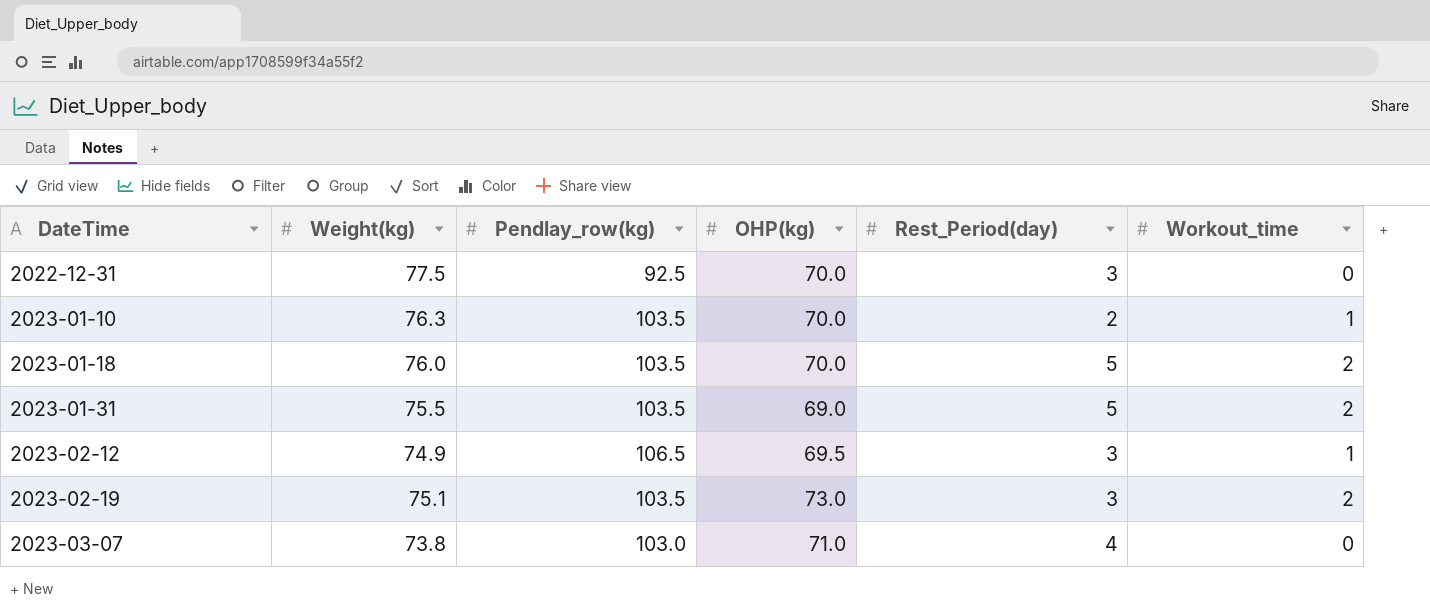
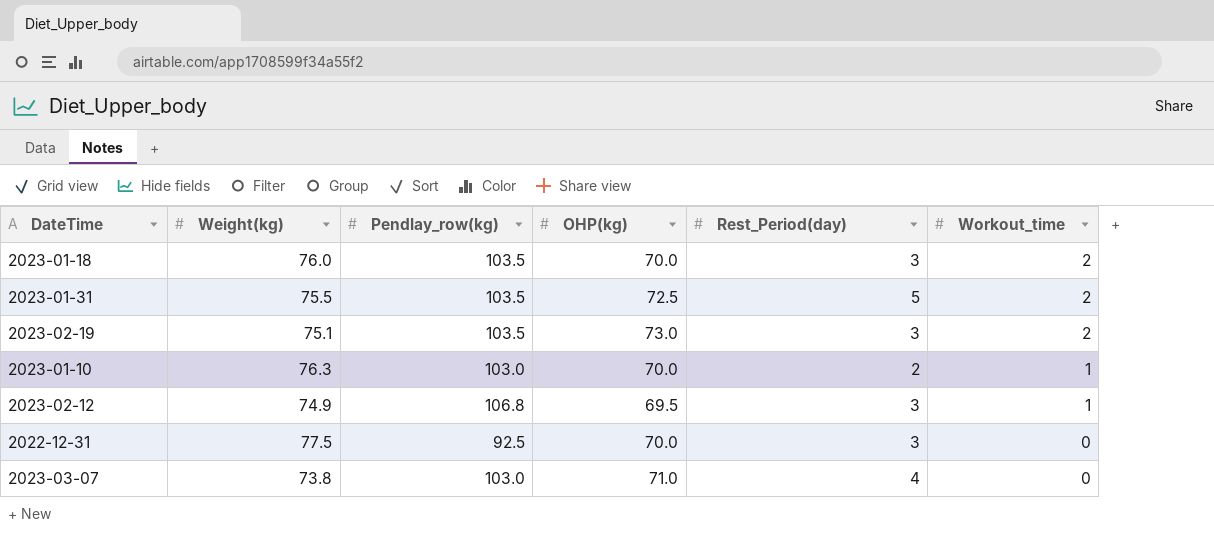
row order: DateTime ascending -> Workout_time descending
2023-01-18 | Rest_Period(day): 5 -> 3
2023-01-31 | OHP(kg): 69.0 -> 72.5
2023-01-10 | Pendlay_row(kg): 103.5 -> 103.0
2023-02-12 | Pendlay_row(kg): 106.5 -> 106.8

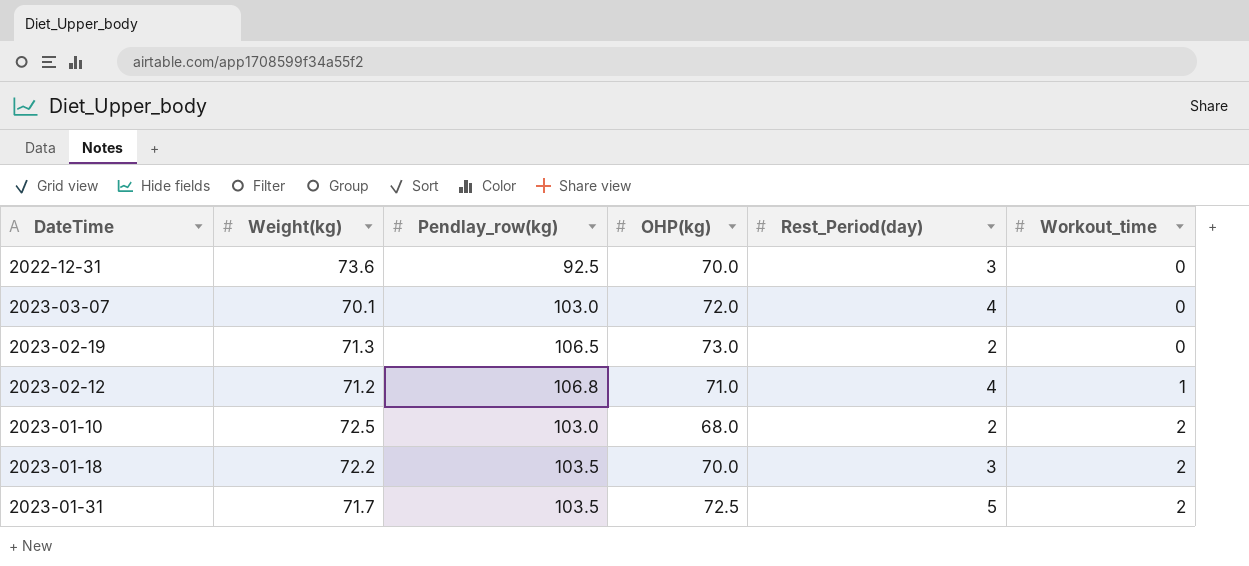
row order: Workout_time descending -> Workout_time ascending
2022-12-31 | Weight(kg): 77.5 -> 73.6
2023-03-07 | Weight(kg): 73.8 -> 70.1
2023-03-07 | OHP(kg): 71.0 -> 72.0
2023-02-19 | Weight(kg): 75.1 -> 71.3
2023-02-19 | Pendlay_row(kg): 103.5 -> 106.5
2023-02-19 | Rest_Period(day): 3 -> 2
2023-02-19 | Workout_time: 2 -> 0
2023-02-12 | Weight(kg): 74.9 -> 71.2
2023-02-12 | OHP(kg): 69.5 -> 71.0
2023-02-12 | Rest_Period(day): 3 -> 4
2023-01-10 | Weight(kg): 76.3 -> 72.5
2023-01-10 | OHP(kg): 70.0 -> 68.0
2023-01-10 | Workout_time: 1 -> 2
2023-01-18 | Weight(kg): 76.0 -> 72.2
2023-01-31 | Weight(kg): 75.5 -> 71.7

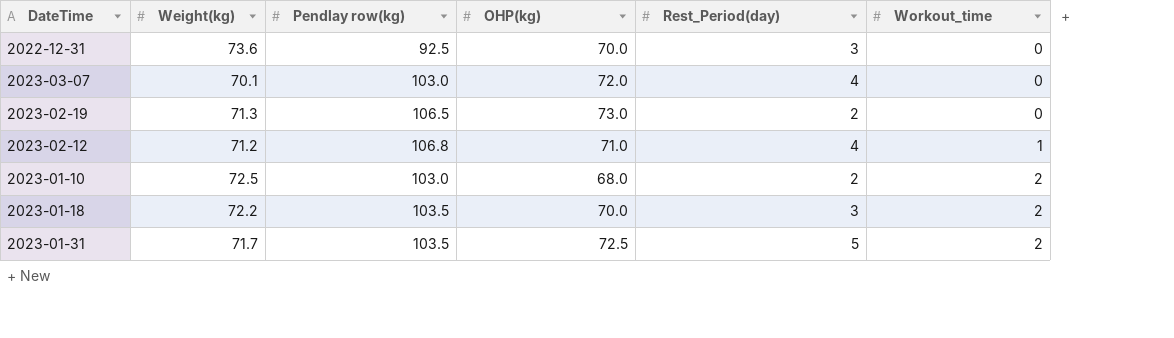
column name: Pendlay_row(kg) -> Pendlay row(kg)

